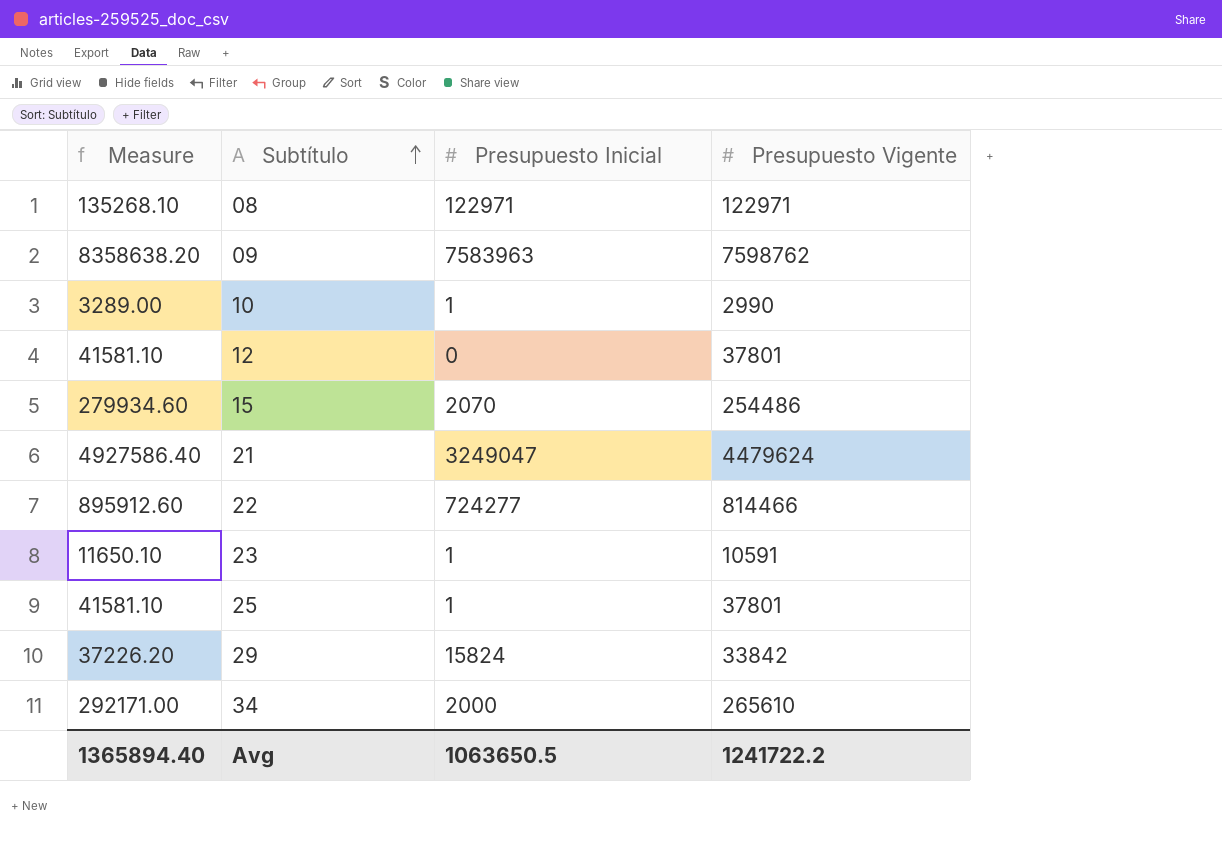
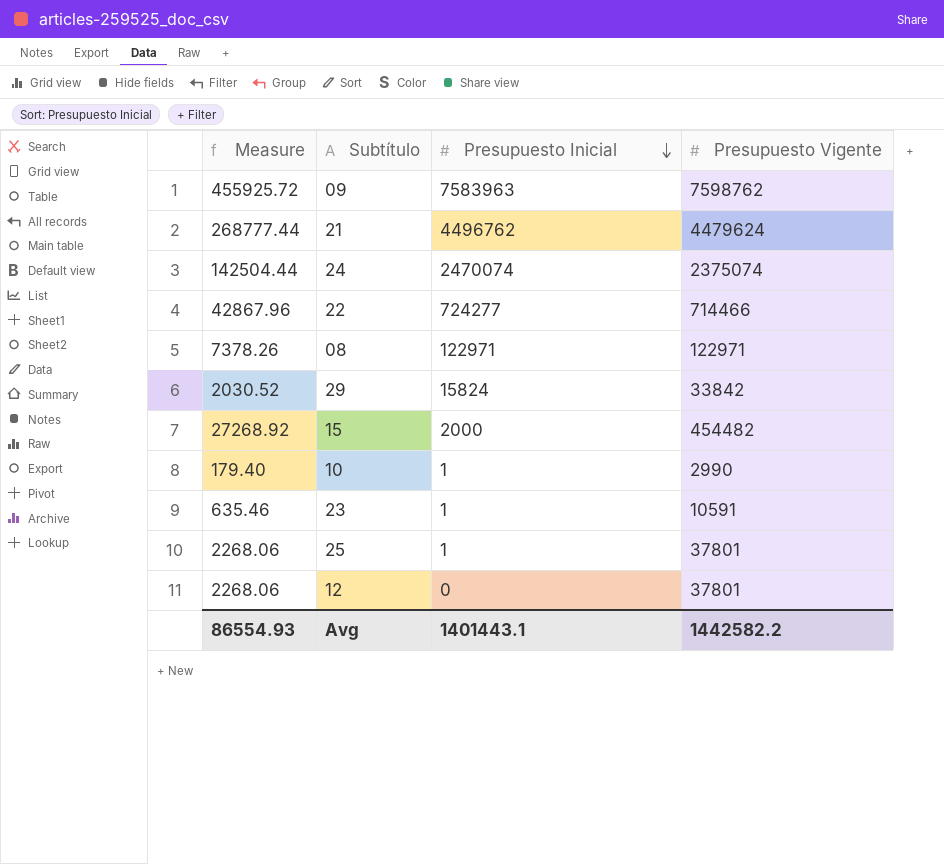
row order: Subtítulo ascending -> Presupuesto Inicial descending
column Measure | formula: [Presupuesto Vigente] * 1.1 -> [Presupuesto Vigente] * 0.06
row 34: 292171.00 | 2000 | 265610 -> none
21 | Presupuesto Inicial: 3249047 -> 4496762
row 24: none -> 142504.44 | 2470074 | 2375074
22 | Presupuesto Vigente: 814466 -> 714466
15 | Presupuesto Inicial: 2070 -> 2000
15 | Presupuesto Vigente: 254486 -> 454482
Avg | Measure: 1365894.40 -> 86554.93
Avg | Presupuesto Inicial: 1063650.5 -> 1401443.1
Avg | Presupuesto Vigente: 1241722.2 -> 1442582.2

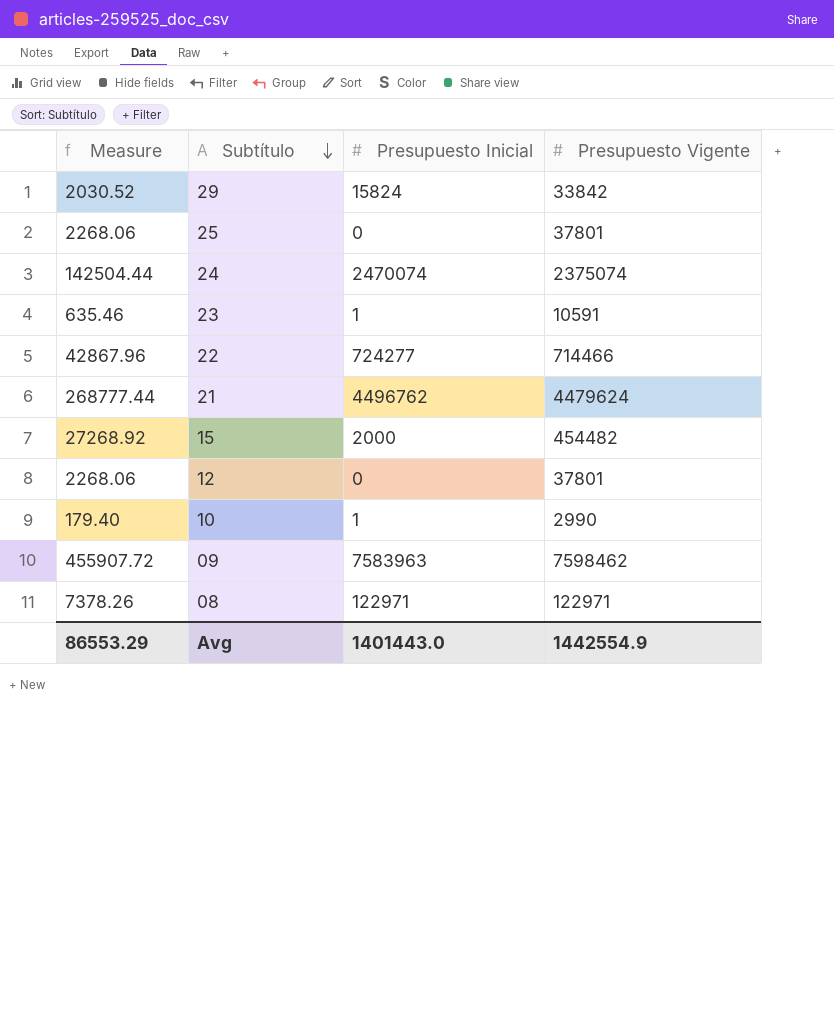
row order: Presupuesto Inicial descending -> Subtítulo descending
25 | Presupuesto Inicial: 1 -> 0
09 | Measure: 455925.72 -> 455907.72
09 | Presupuesto Vigente: 7598762 -> 7598462
Avg | Measure: 86554.93 -> 86553.29
Avg | Presupuesto Inicial: 1401443.1 -> 1401443.0
Avg | Presupuesto Vigente: 1442582.2 -> 1442554.9

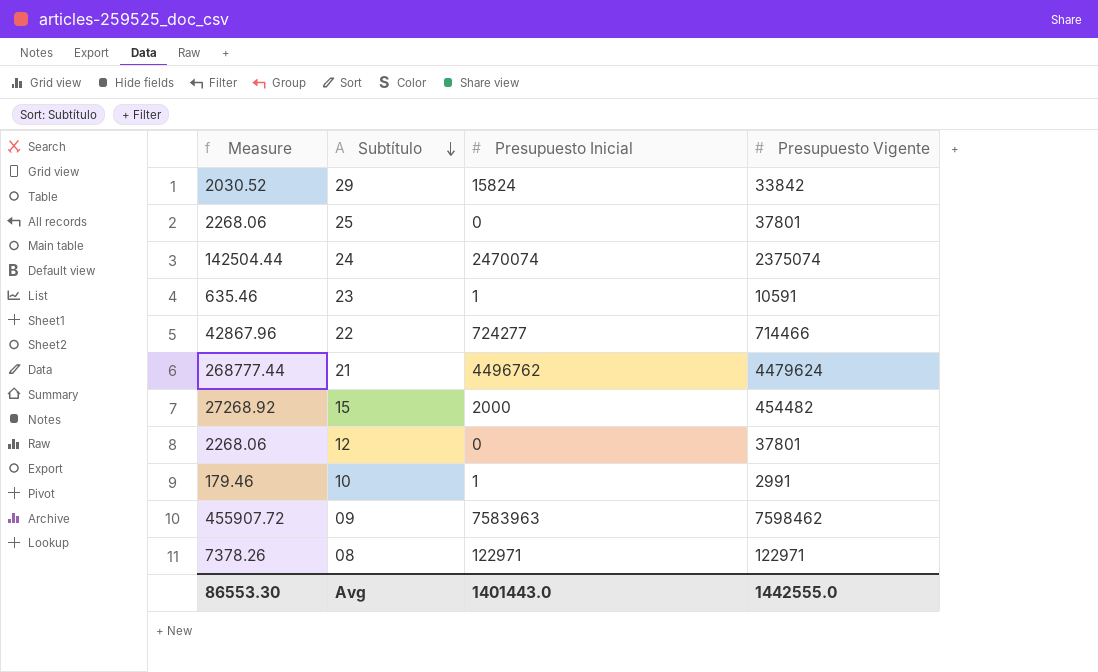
10 | Measure: 179.40 -> 179.46
10 | Presupuesto Vigente: 2990 -> 2991
Avg | Measure: 86553.29 -> 86553.30
Avg | Presupuesto Vigente: 1442554.9 -> 1442555.0

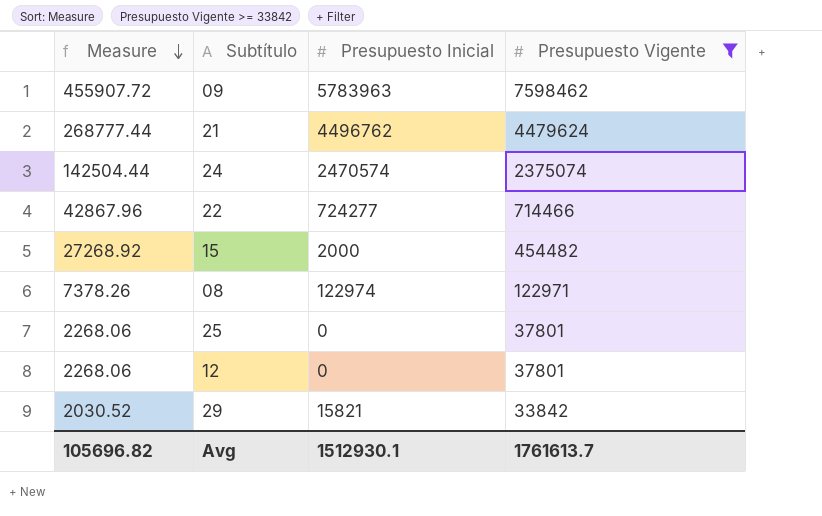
filter: none -> Presupuesto Vigente >= 33842
row order: Subtítulo descending -> Measure descending
09 | Presupuesto Inicial: 7583963 -> 5783963
24 | Presupuesto Inicial: 2470074 -> 2470574
08 | Presupuesto Inicial: 122971 -> 122974
29 | Presupuesto Inicial: 15824 -> 15821
Avg | Measure: 86553.30 -> 105696.82
Avg | Presupuesto Inicial: 1401443.0 -> 1512930.1
Avg | Presupuesto Vigente: 1442555.0 -> 1761613.7

